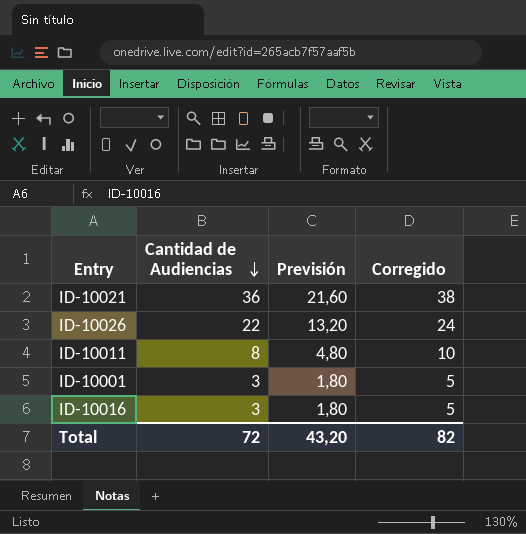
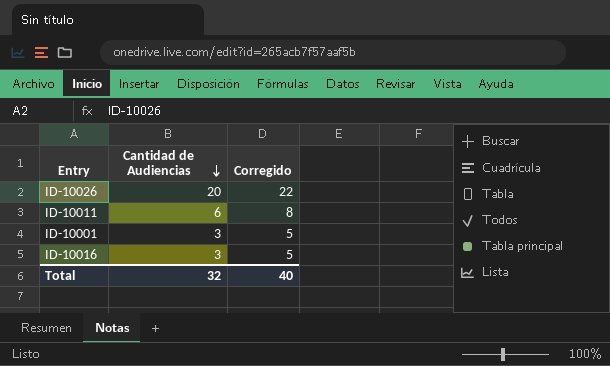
column Previsión | formula: [Cantidad de Audiencias] * 0,6 -> none
row ID-10021: 36 | 21,60 | 38 -> none
ID-10026 | Cantidad de Audiencias: 22 -> 20
ID-10026 | Corregido: 24 -> 22
ID-10011 | Cantidad de Audiencias: 8 -> 6
ID-10011 | Corregido: 10 -> 8
Total | Cantidad de Audiencias: 72 -> 32
Total | Corregido: 82 -> 40

